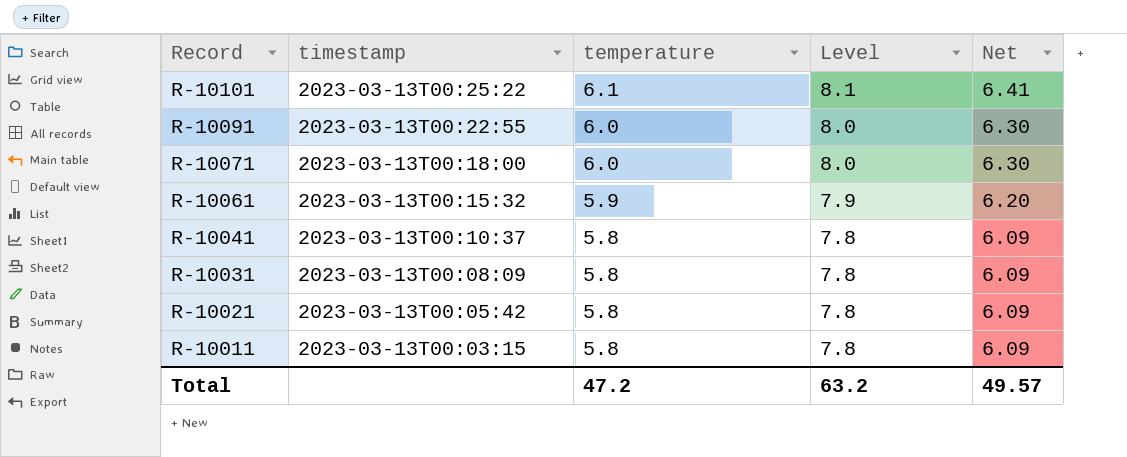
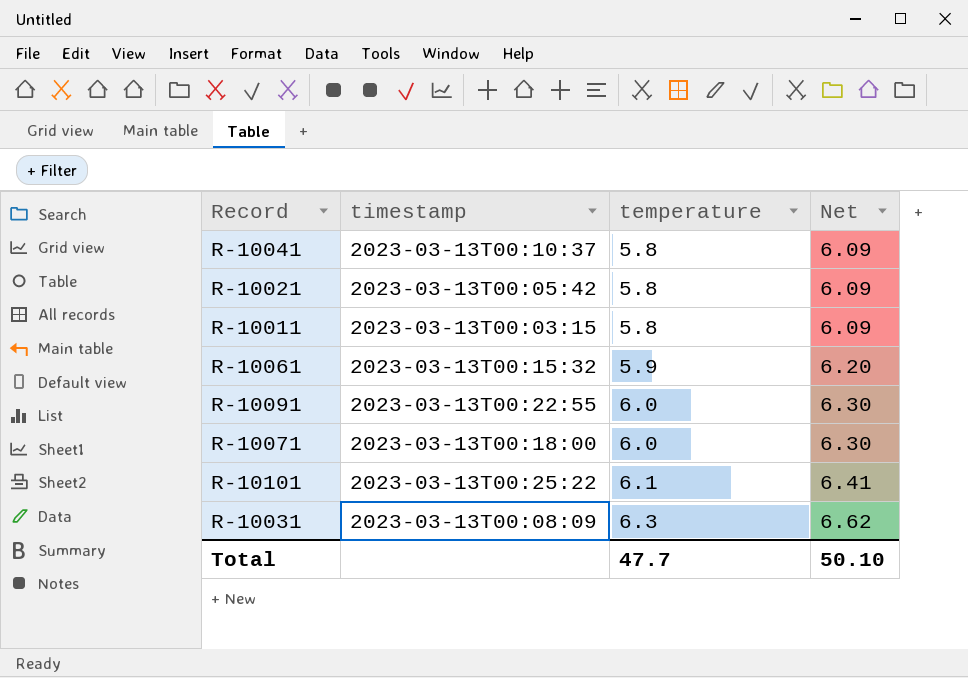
row order: Record descending -> temperature ascending
column Level | formula: [temperature] + 2 -> none
R-10031 | temperature: 5.8 -> 6.3
R-10031 | Net: 6.09 -> 6.62
Total | temperature: 47.2 -> 47.7
Total | Net: 49.57 -> 50.10

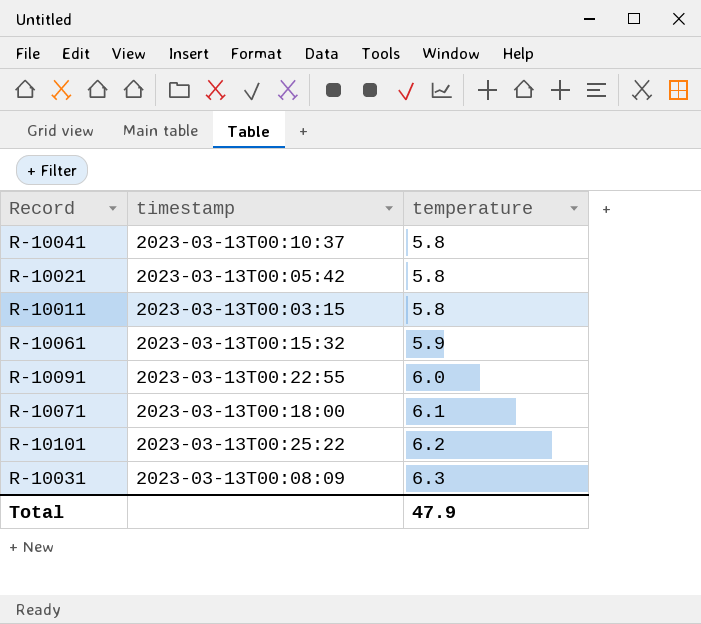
column Net | formula: [temperature] * 1.05 -> none
R-10071 | temperature: 6.0 -> 6.1
R-10101 | temperature: 6.1 -> 6.2
Total | temperature: 47.7 -> 47.9

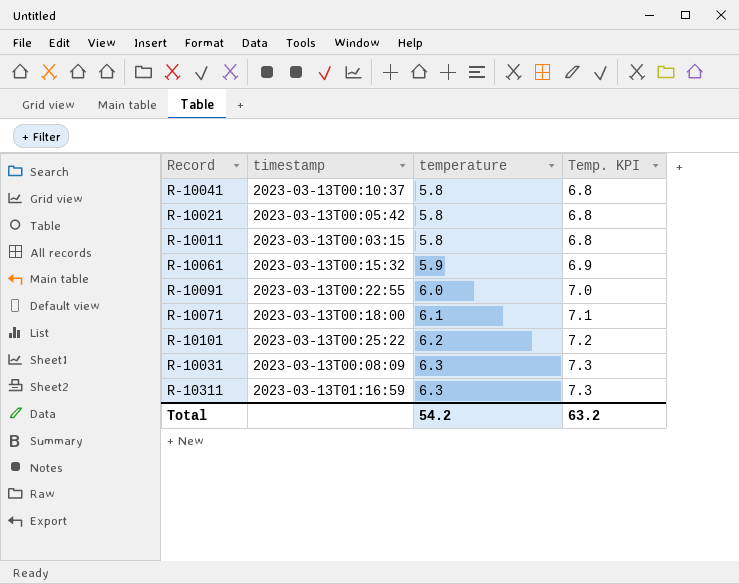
column Temp. KPI | formula: none -> [temperature] + 1
row R-10311: none -> 2023-03-13T01:16:59 | 6.3 | 7.3
Total | temperature: 47.9 -> 54.2

